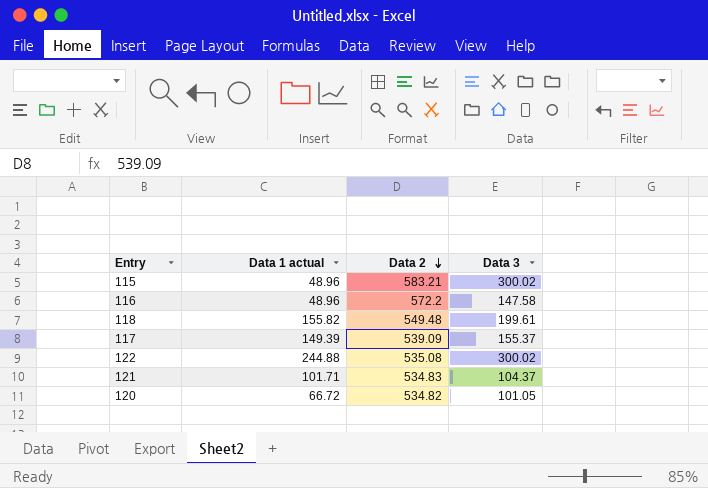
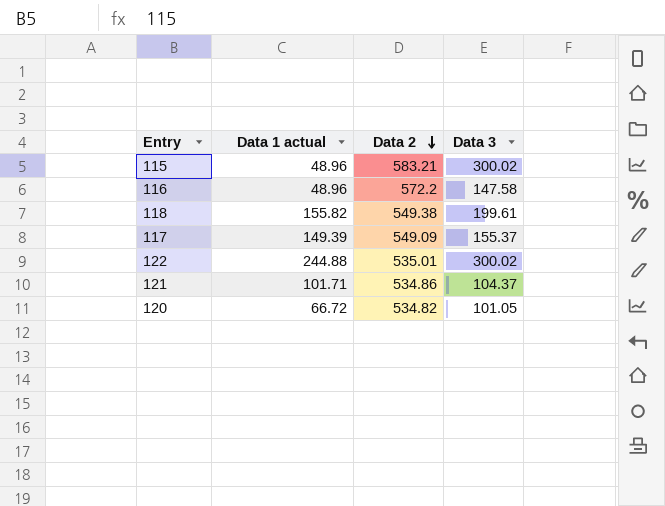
118 | Data 2: 549.48 -> 549.38
117 | Data 2: 539.09 -> 549.09
122 | Data 2: 535.08 -> 535.01
121 | Data 2: 534.83 -> 534.86

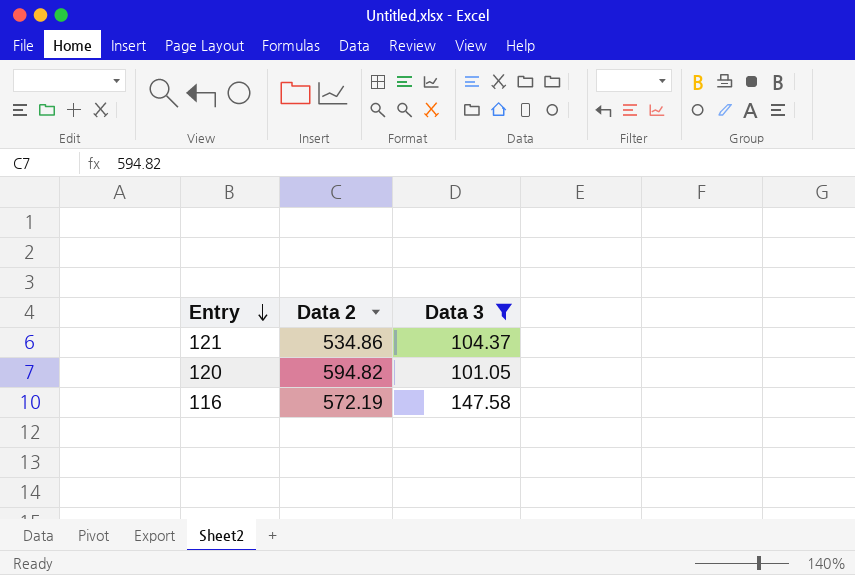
filter: none -> Data 3 <= 147.58
row order: Data 2 descending -> Entry descending
column Data 1 actual | position: 2 -> none
120 | Data 2: 534.82 -> 594.82
116 | Data 2: 572.2 -> 572.19

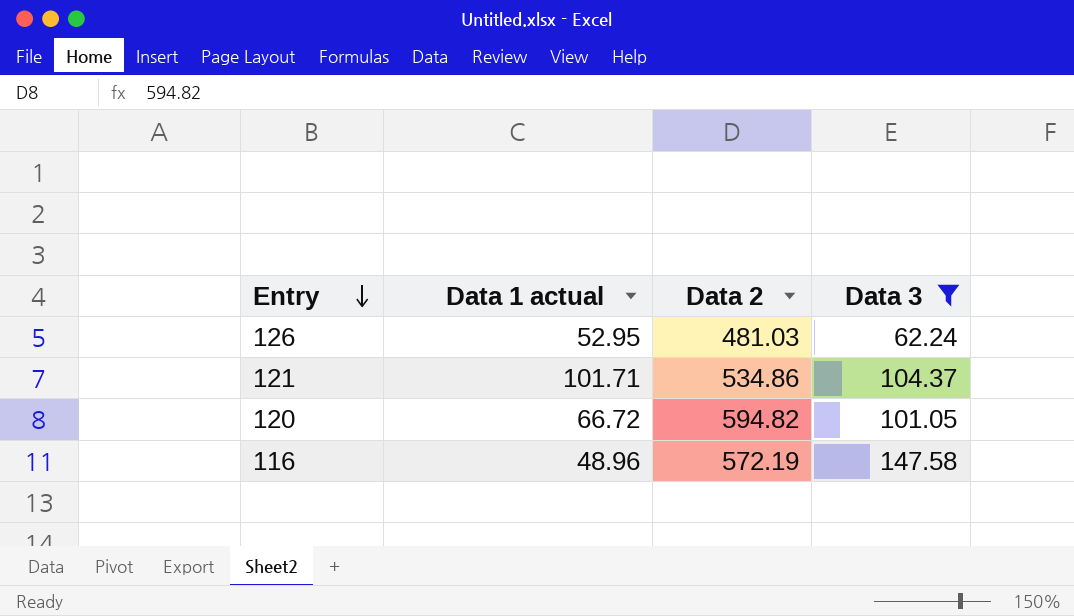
column Data 1 actual | position: none -> 2
row 126: none -> 52.95 | 481.03 | 62.24

